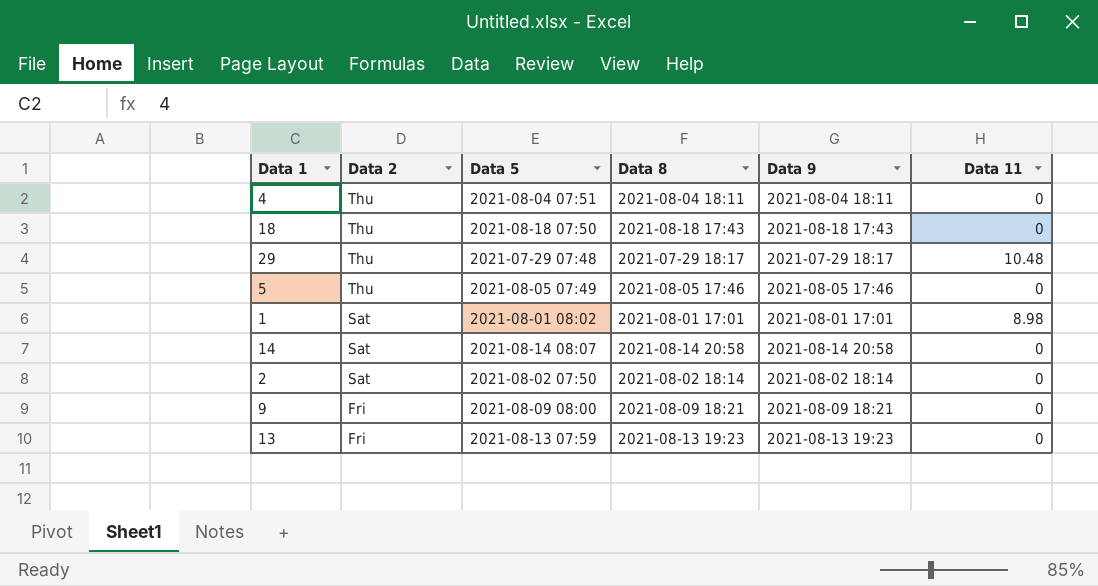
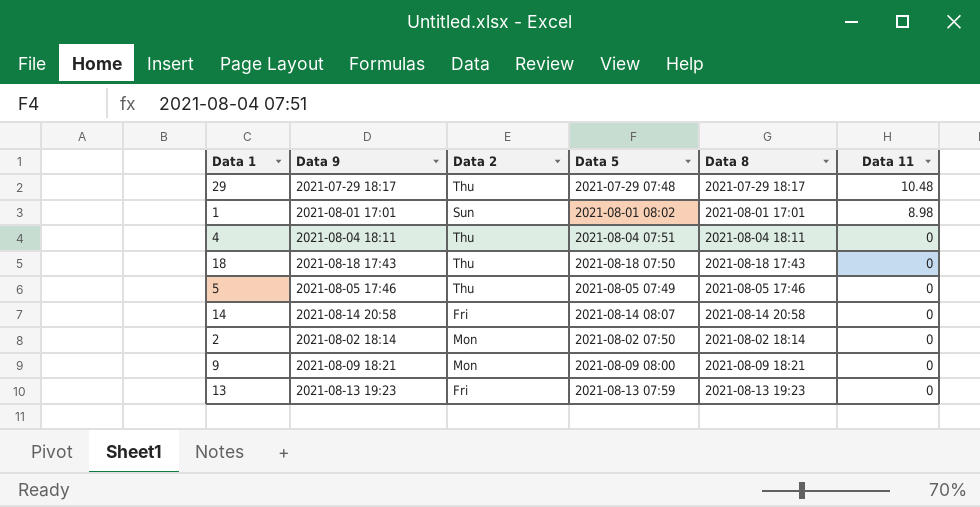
row order: Data 2 descending -> Data 11 descending
column Data 9 | position: 5 -> 2
1 | Data 2: Sat -> Sun
14 | Data 2: Sat -> Fri
2 | Data 2: Sat -> Mon
9 | Data 2: Fri -> Mon

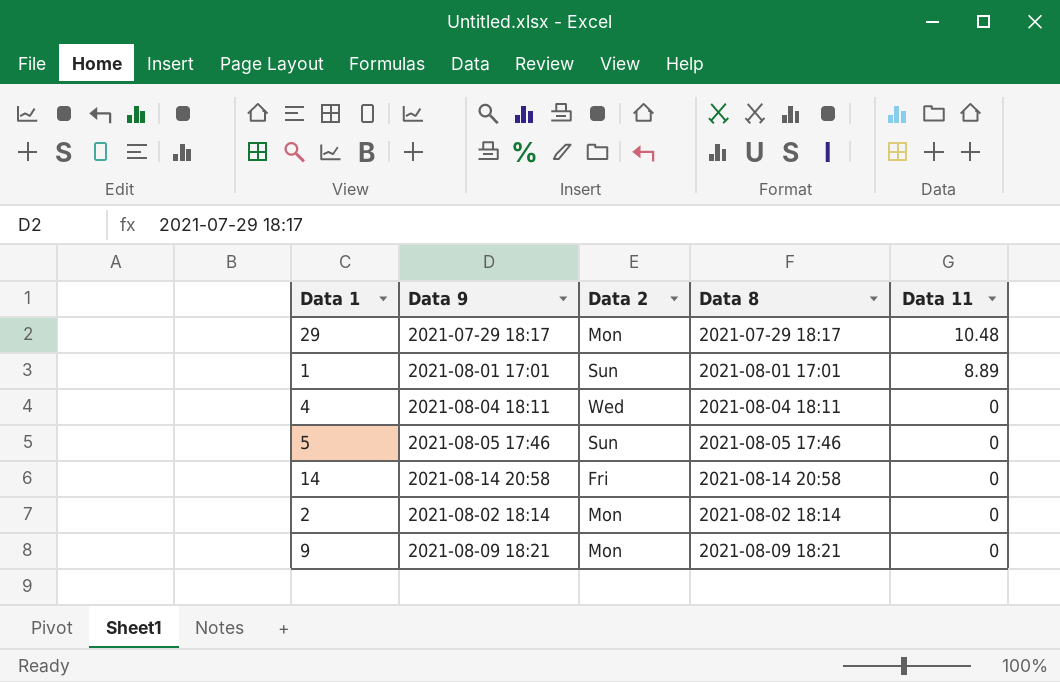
column Data 5 | position: 4 -> none
row 18: 2021-08-18 17:43 | Thu | 2021-08-18 07:50 | 2021-08-18 17:43 | 0 -> none
row 13: 2021-08-13 19:23 | Fri | 2021-08-13 07:59 | 2021-08-13 19:23 | 0 -> none
29 | Data 2: Thu -> Mon
1 | Data 11: 8.98 -> 8.89
4 | Data 2: Thu -> Wed
5 | Data 2: Thu -> Sun

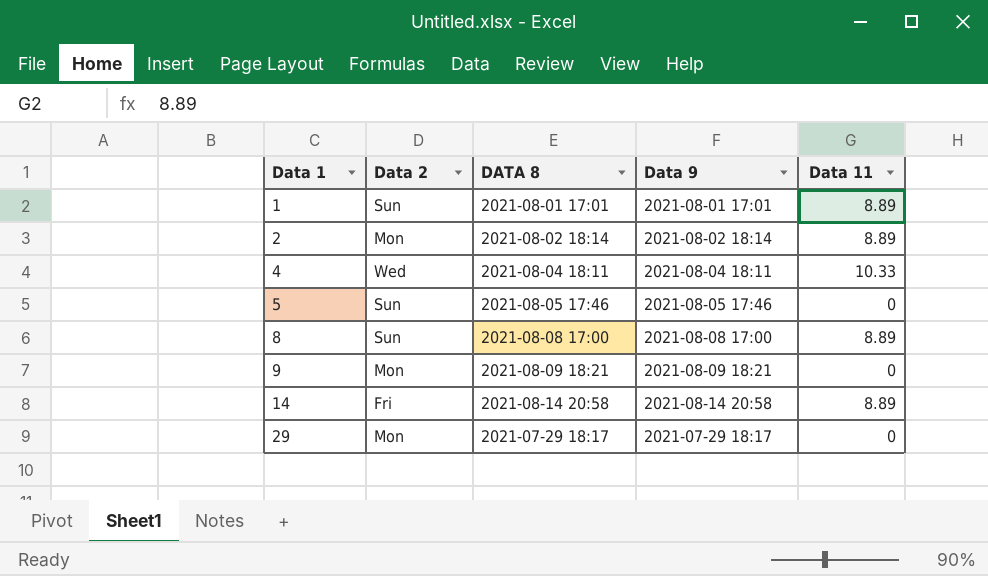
row order: Data 11 descending -> Data 1 ascending
column name: Data 8 -> DATA 8
column Data 9 | position: 2 -> 4
2 | Data 11: 0 -> 8.89
4 | Data 11: 0 -> 10.33
row 8: none -> Sun | 2021-08-08 17:00 | 2021-08-08 17:00 | 8.89
14 | Data 11: 0 -> 8.89
29 | Data 11: 10.48 -> 0

